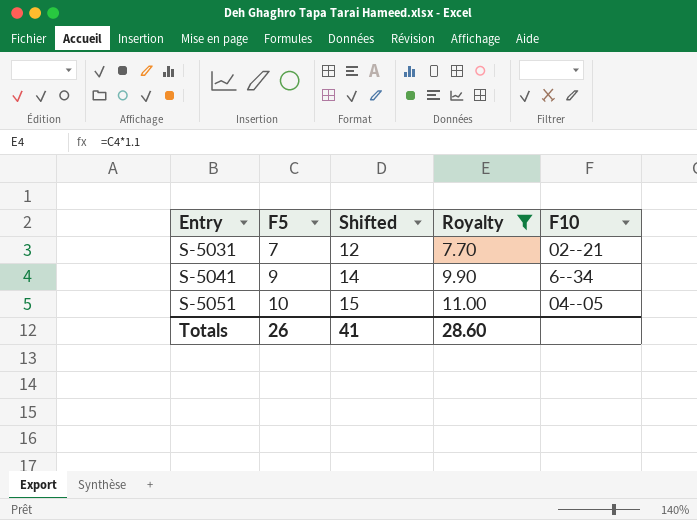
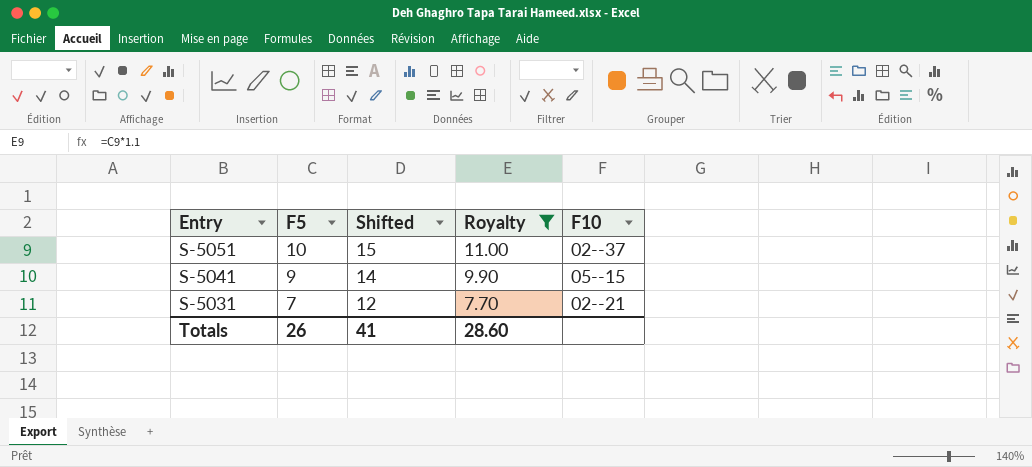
row order: Entry ascending -> Entry descending
S-5051 | F10: 04--05 -> 02--37
S-5041 | F10: 6--34 -> 05--15

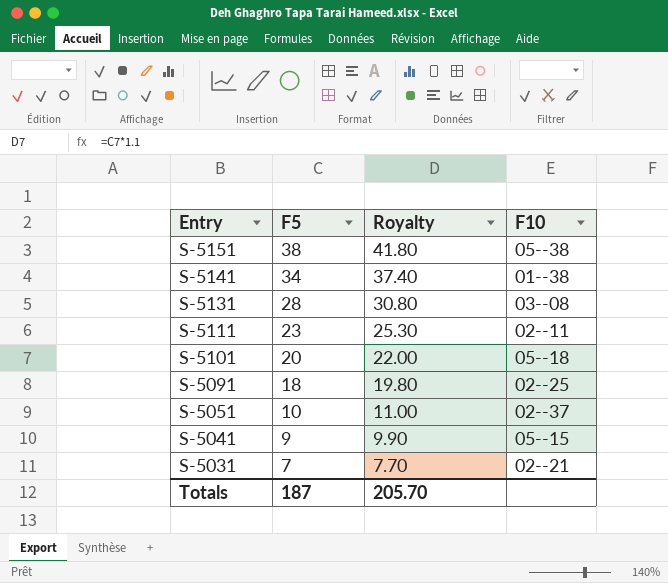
filter: Royalty <= 11.00 -> none
column Shifted | formula: [F5] + 5 -> none
Totals | F5: 26 -> 187
Totals | Royalty: 28.60 -> 205.70

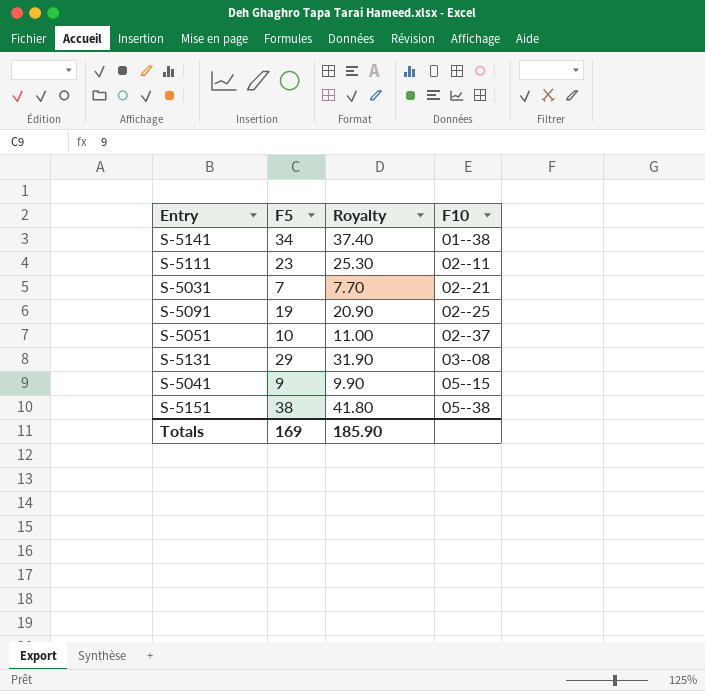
row order: Entry descending -> F10 ascending
row S-5101: 20 | 22.00 | 05--18 -> none
S-5091 | F5: 18 -> 19
S-5091 | Royalty: 19.80 -> 20.90
S-5131 | F5: 28 -> 29
S-5131 | Royalty: 30.80 -> 31.90
Totals | F5: 187 -> 169
Totals | Royalty: 205.70 -> 185.90

